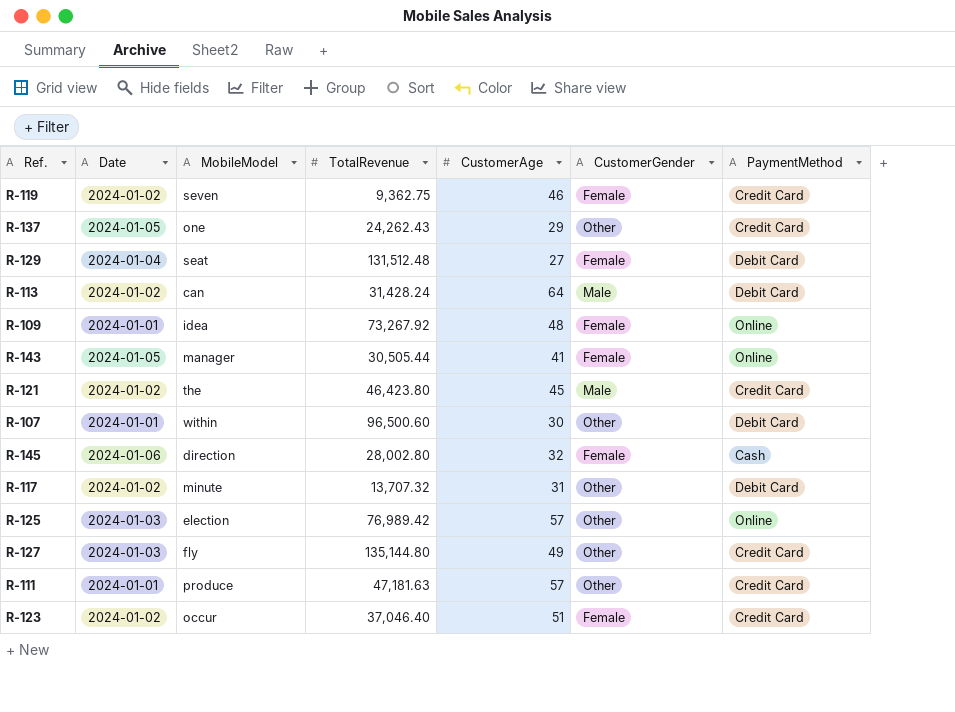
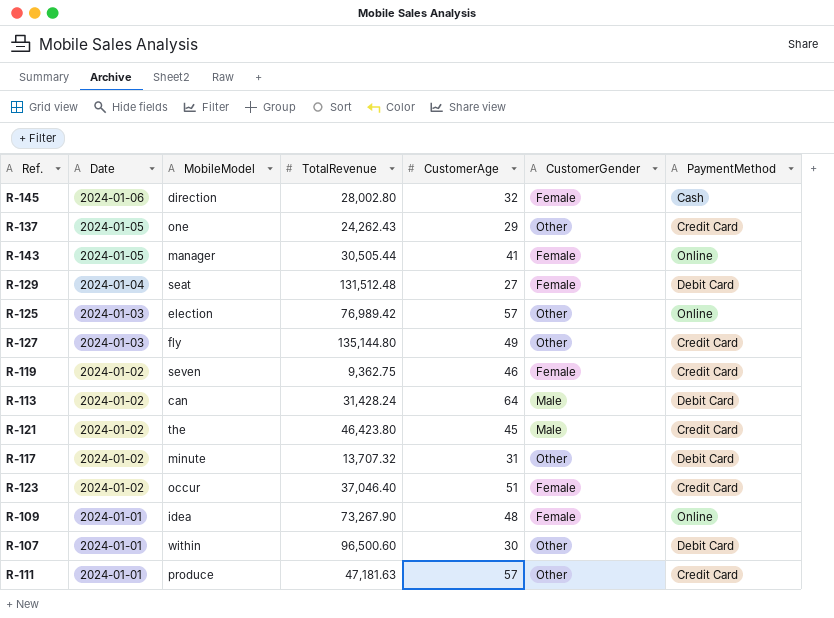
row order: none -> Date descending
R-109 | TotalRevenue: 73,267.92 -> 73,267.90

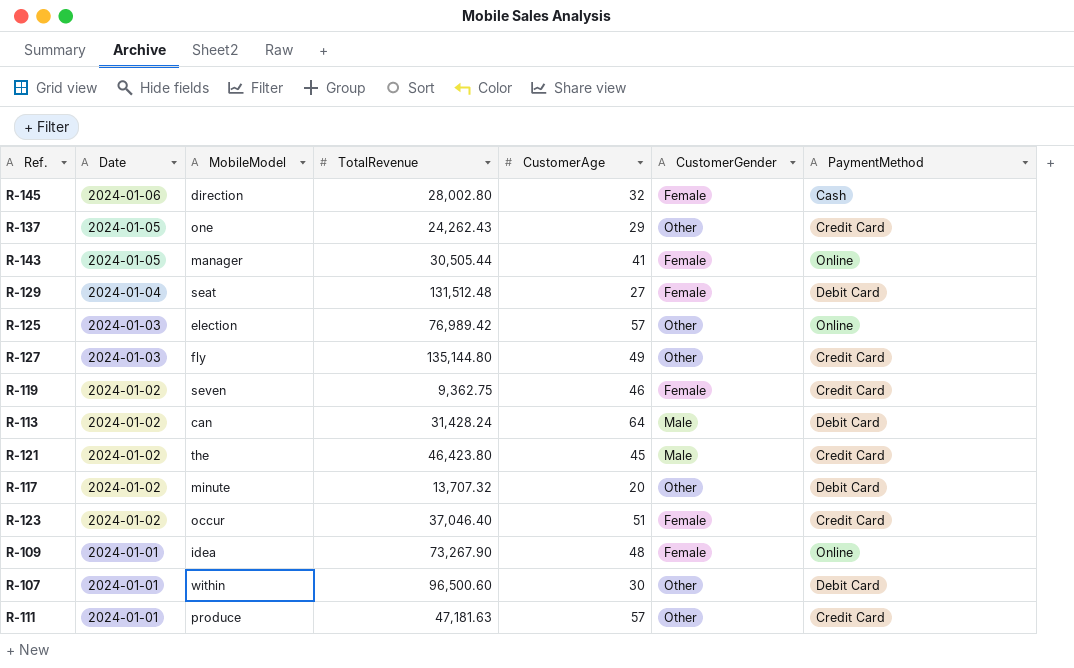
R-117 | CustomerAge: 31 -> 20

